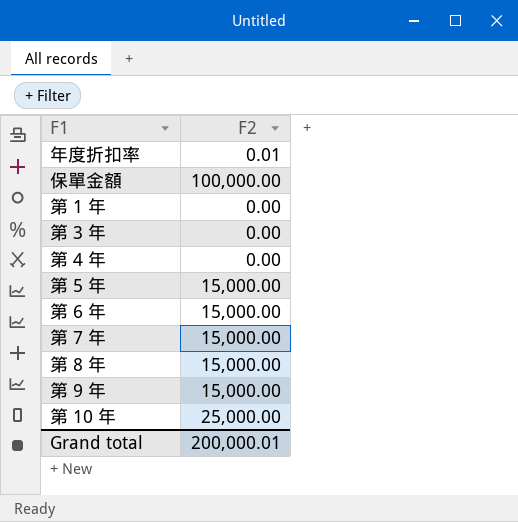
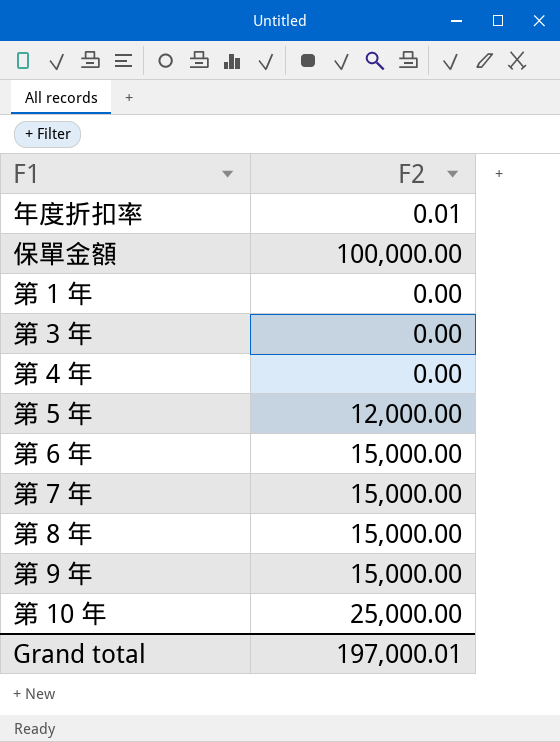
第 5 年 | F2: 15,000.00 -> 12,000.00
Grand total | F2: 200,000.01 -> 197,000.01

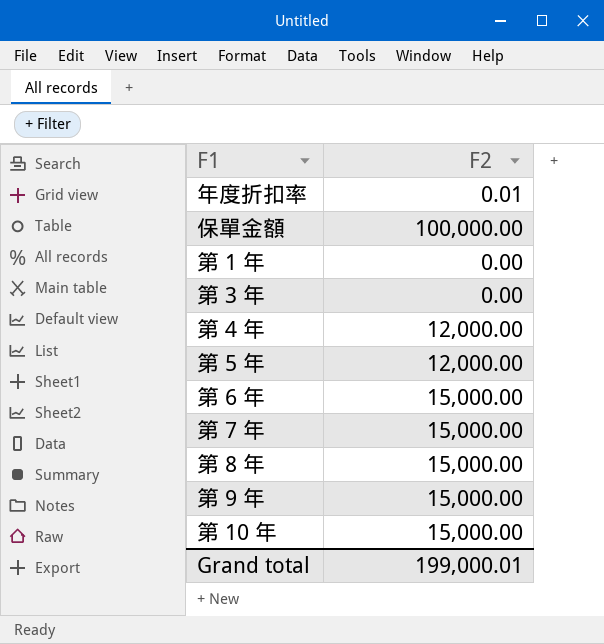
第 4 年 | F2: 0.00 -> 12,000.00
第 10 年 | F2: 25,000.00 -> 15,000.00
Grand total | F2: 197,000.01 -> 199,000.01

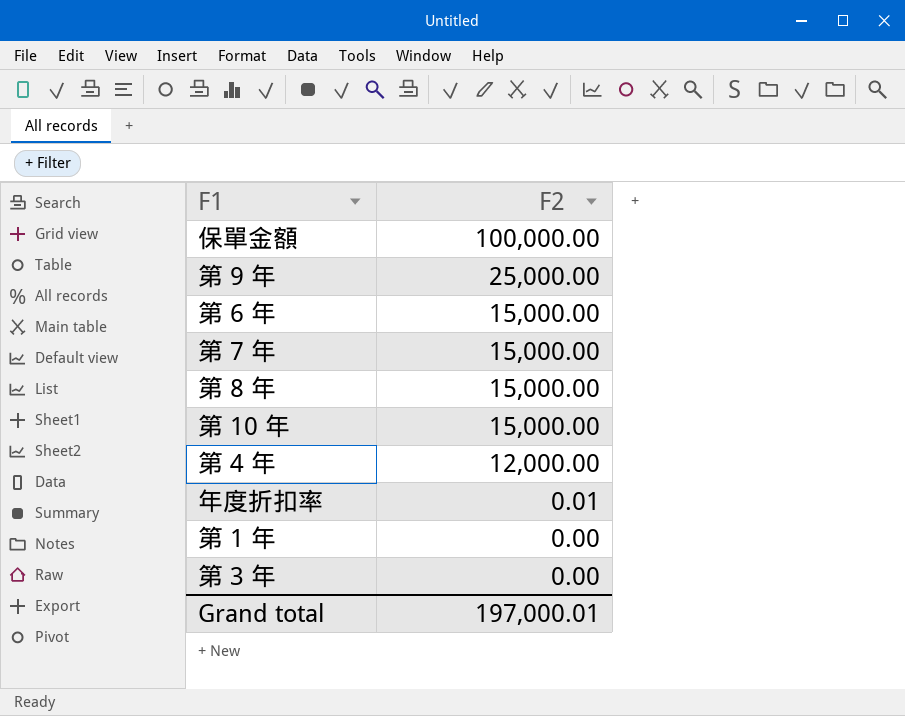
row order: none -> F2 descending
row 第 5 年: 12,000.00 -> none
第 9 年 | F2: 15,000.00 -> 25,000.00
Grand total | F2: 199,000.01 -> 197,000.01

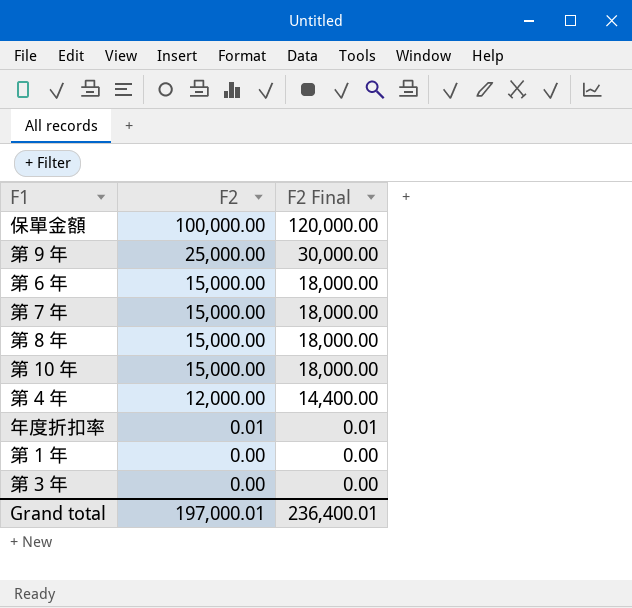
column F2 Final | formula: none -> [F2] * 1.2

